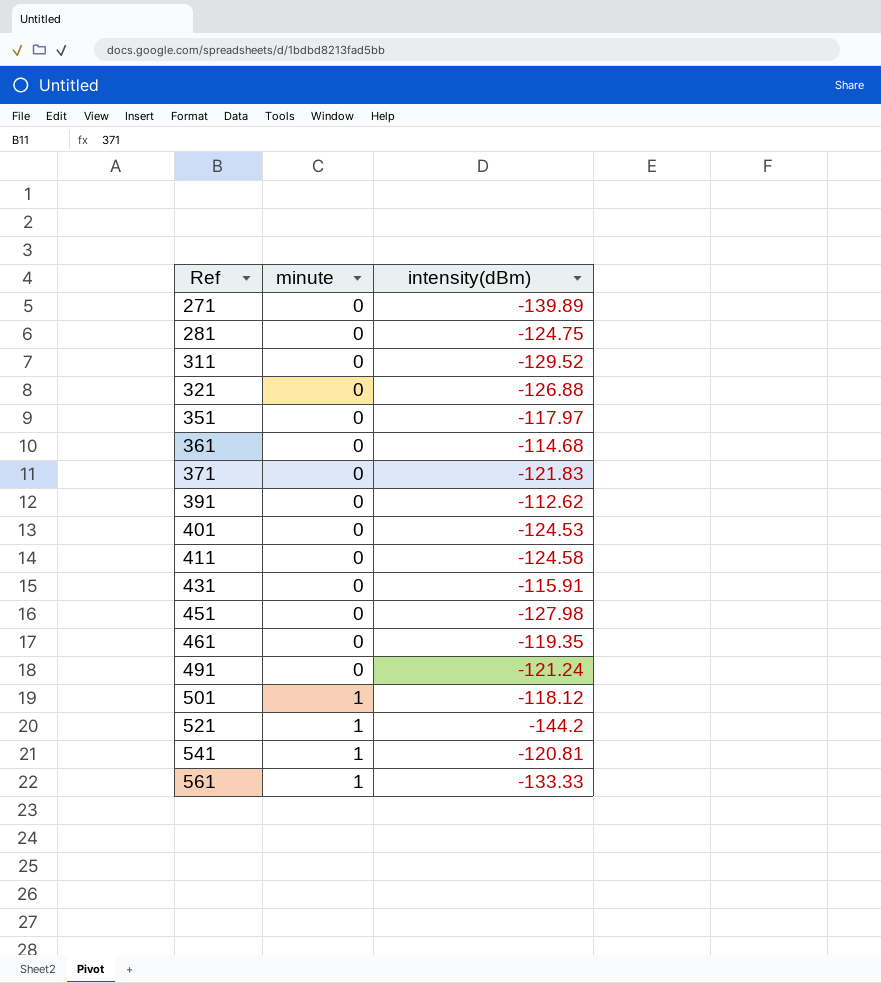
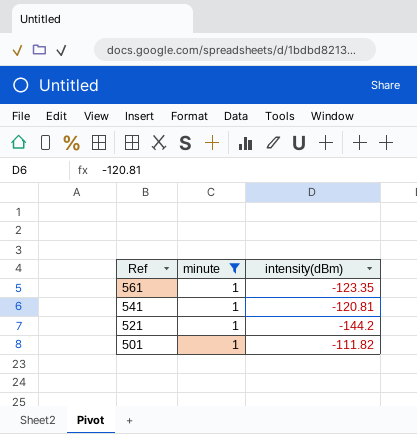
filter: none -> minute = 1
row order: Ref ascending -> Ref descending
561 | intensity(dBm): -133.33 -> -123.35
501 | intensity(dBm): -118.12 -> -111.82

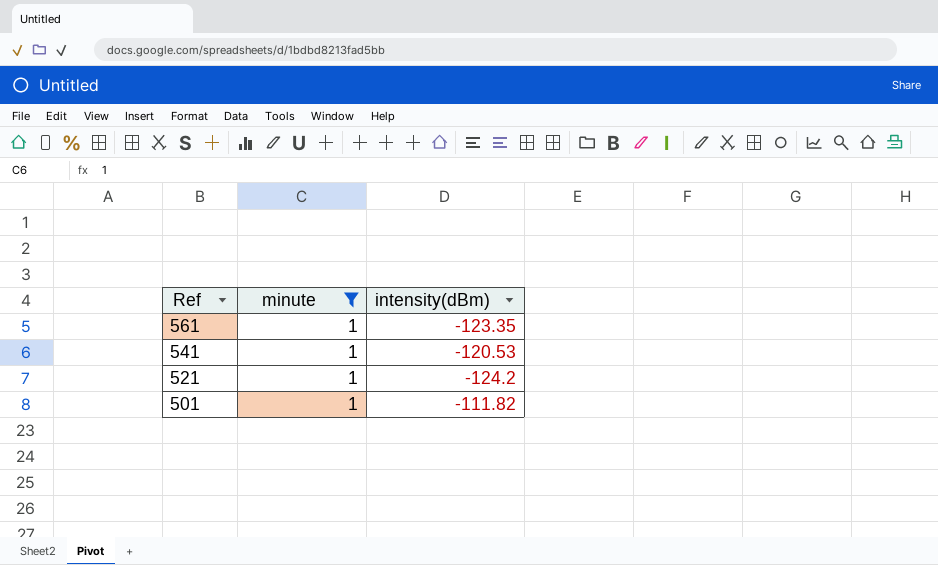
541 | intensity(dBm): -120.81 -> -120.53
521 | intensity(dBm): -144.2 -> -124.2

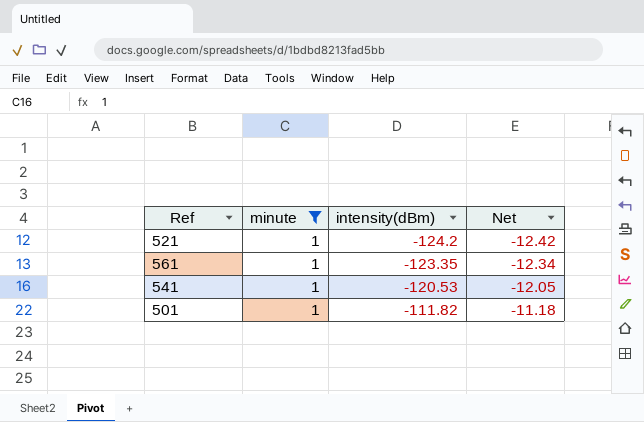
row order: Ref descending -> intensity(dBm) ascending
column Net | formula: none -> [intensity(dBm)] * 0.1

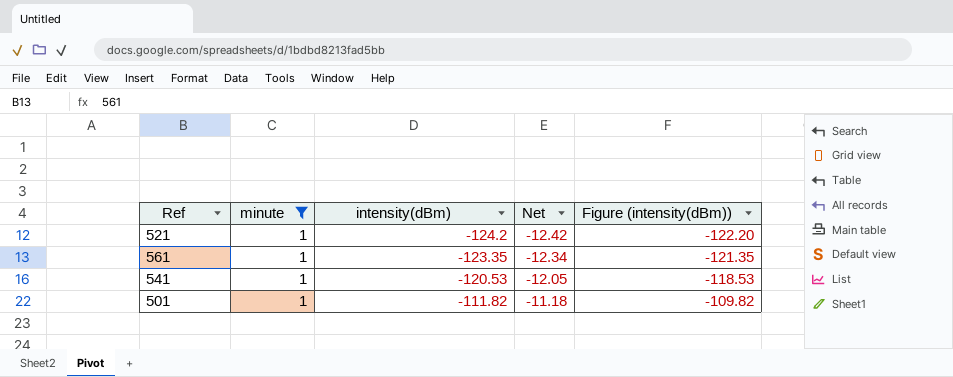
column Figure (intensity(dBm)) | formula: none -> [intensity(dBm)] + 2

